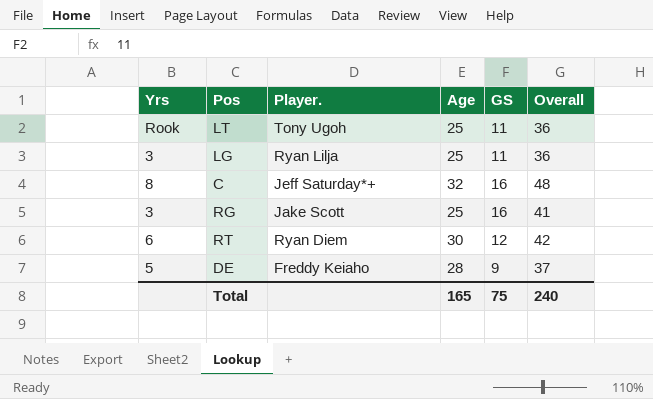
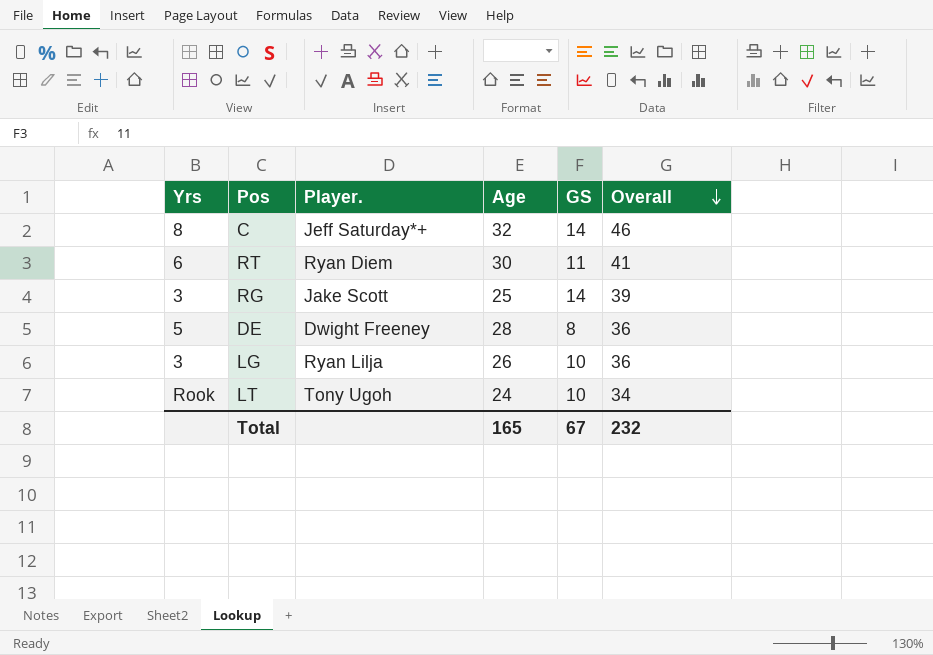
row order: none -> Overall descending
C | GS: 16 -> 14
C | Overall: 48 -> 46
RT | GS: 12 -> 11
RT | Overall: 42 -> 41
RG | GS: 16 -> 14
RG | Overall: 41 -> 39
DE | Player.: Freddy Keiaho -> Dwight Freeney
DE | GS: 9 -> 8
DE | Overall: 37 -> 36
LG | Age: 25 -> 26
LG | GS: 11 -> 10
LT | Age: 25 -> 24
LT | GS: 11 -> 10
LT | Overall: 36 -> 34
Total | GS: 75 -> 67
Total | Overall: 240 -> 232

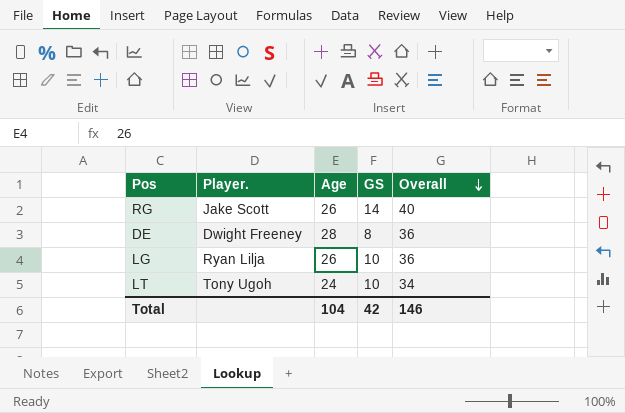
column Yrs | position: 1 -> none
row C: 8 | Jeff Saturday*+ | 32 | 14 | 46 -> none
row RT: 6 | Ryan Diem | 30 | 11 | 41 -> none
RG | Age: 25 -> 26
RG | Overall: 39 -> 40
Total | Age: 165 -> 104
Total | GS: 67 -> 42
Total | Overall: 232 -> 146

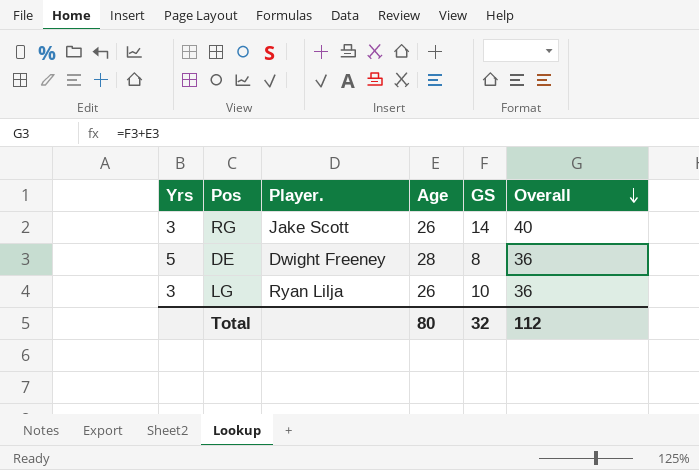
column Yrs | position: none -> 1
row LT: Tony Ugoh | 24 | 10 | 34 -> none
Total | Age: 104 -> 80
Total | GS: 42 -> 32
Total | Overall: 146 -> 112

